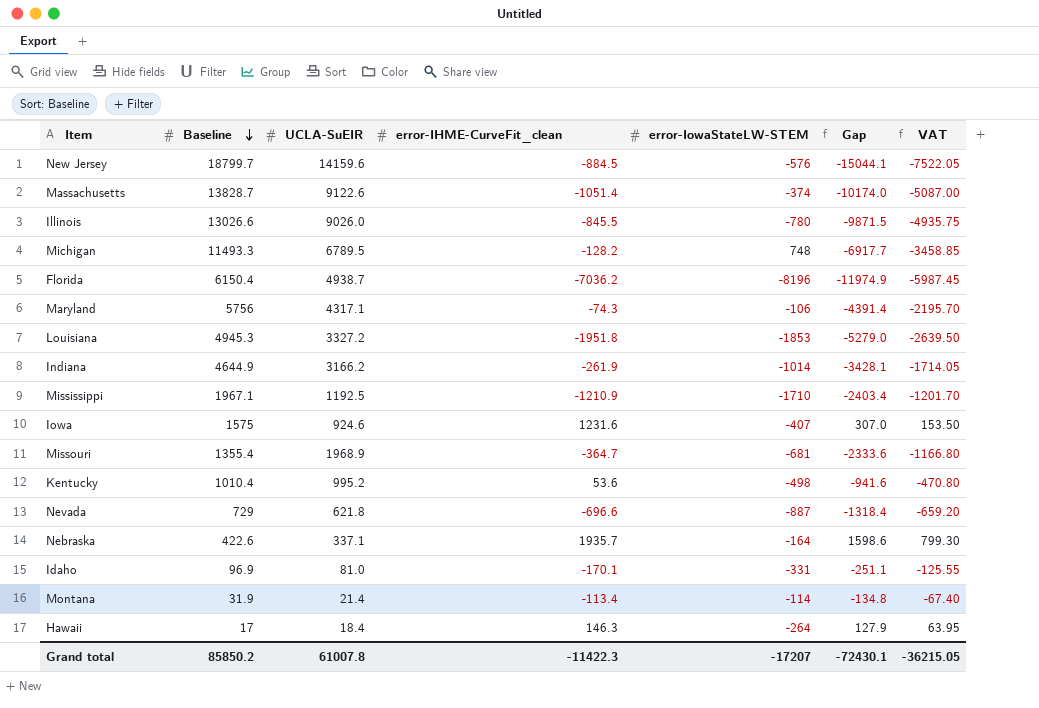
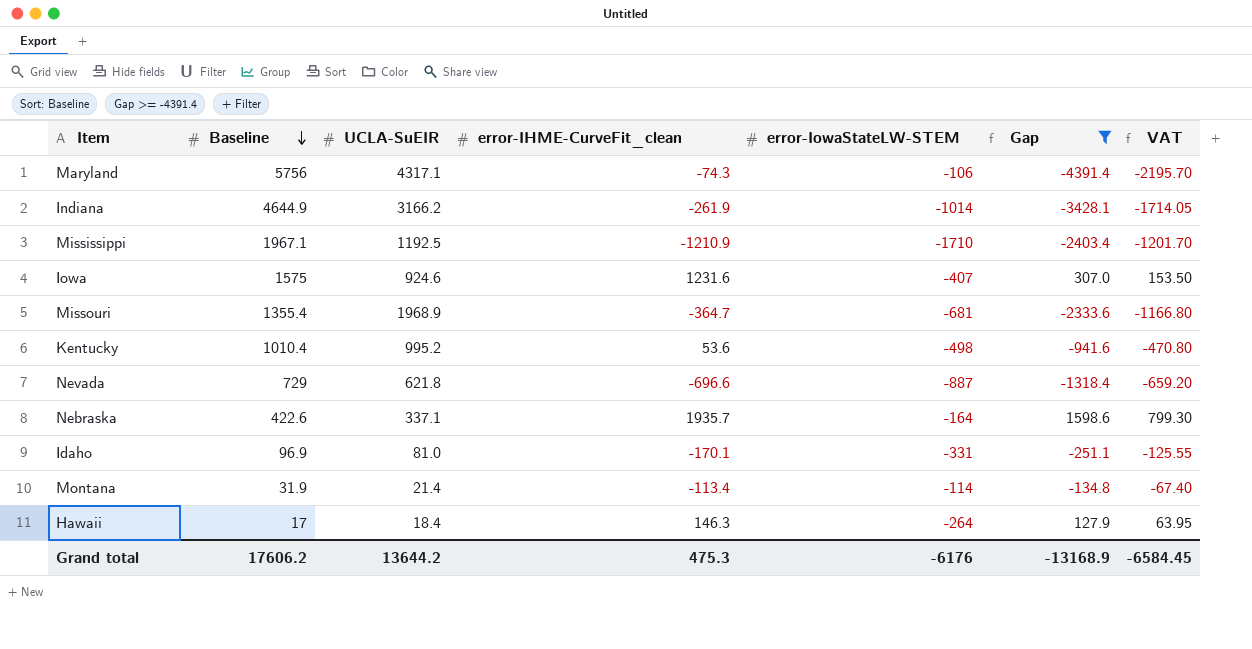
filter: none -> Gap >= -4391.4
Grand total | Baseline: 85850.2 -> 17606.2
Grand total | UCLA-SuEIR: 61007.8 -> 13644.2
Grand total | error-IHME-CurveFit_clean: -11422.3 -> 475.3
Grand total | error-IowaStateLW-STEM: -17207 -> -6176
Grand total | Gap: -72430.1 -> -13168.9
Grand total | VAT: -36215.05 -> -6584.45

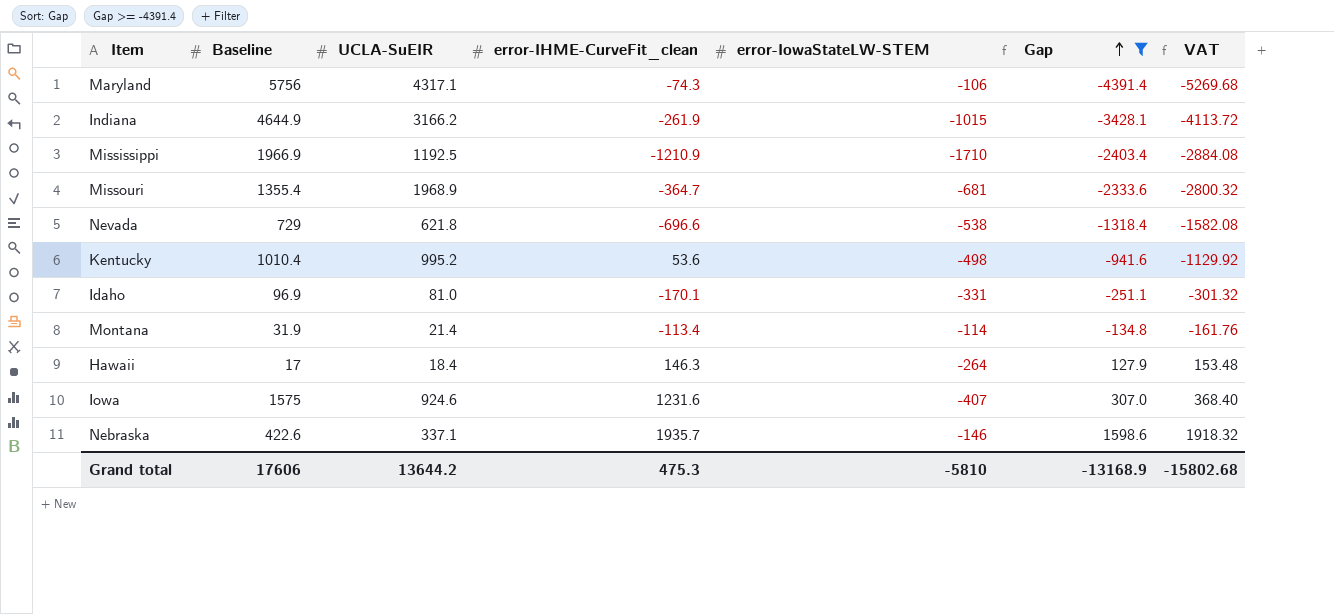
row order: Baseline descending -> Gap ascending
column VAT | formula: [Gap] * 0.5 -> [Gap] * 1.2
Indiana | error-IowaStateLW-STEM: -1014 -> -1015
Mississippi | Baseline: 1967.1 -> 1966.9
Nevada | error-IowaStateLW-STEM: -887 -> -538
Nebraska | error-IowaStateLW-STEM: -164 -> -146
Grand total | Baseline: 17606.2 -> 17606
Grand total | error-IowaStateLW-STEM: -6176 -> -5810
Grand total | VAT: -6584.45 -> -15802.68

